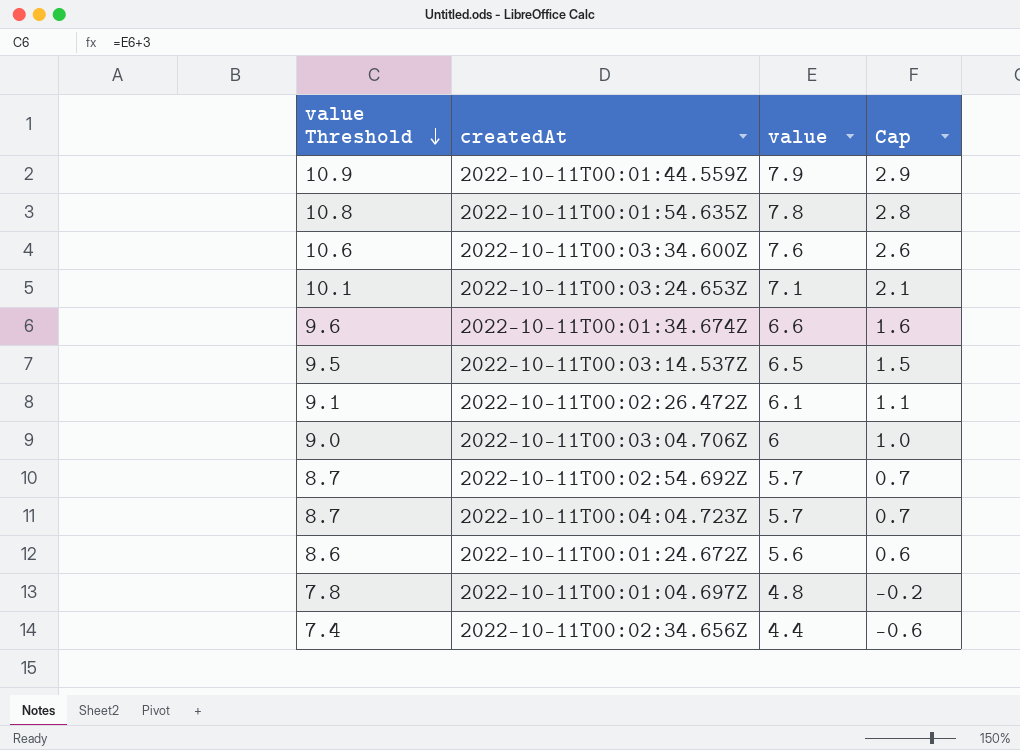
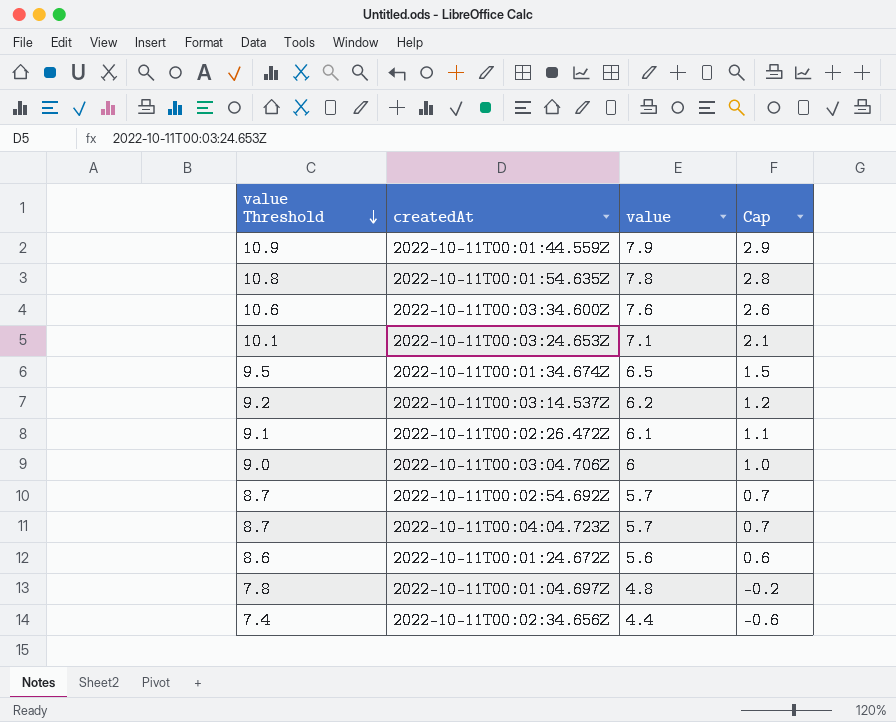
2022-10-11T00:01:34.674Z | value Threshold: 9.6 -> 9.5
2022-10-11T00:01:34.674Z | value: 6.6 -> 6.5
2022-10-11T00:01:34.674Z | Cap: 1.6 -> 1.5
2022-10-11T00:03:14.537Z | value Threshold: 9.5 -> 9.2
2022-10-11T00:03:14.537Z | value: 6.5 -> 6.2
2022-10-11T00:03:14.537Z | Cap: 1.5 -> 1.2

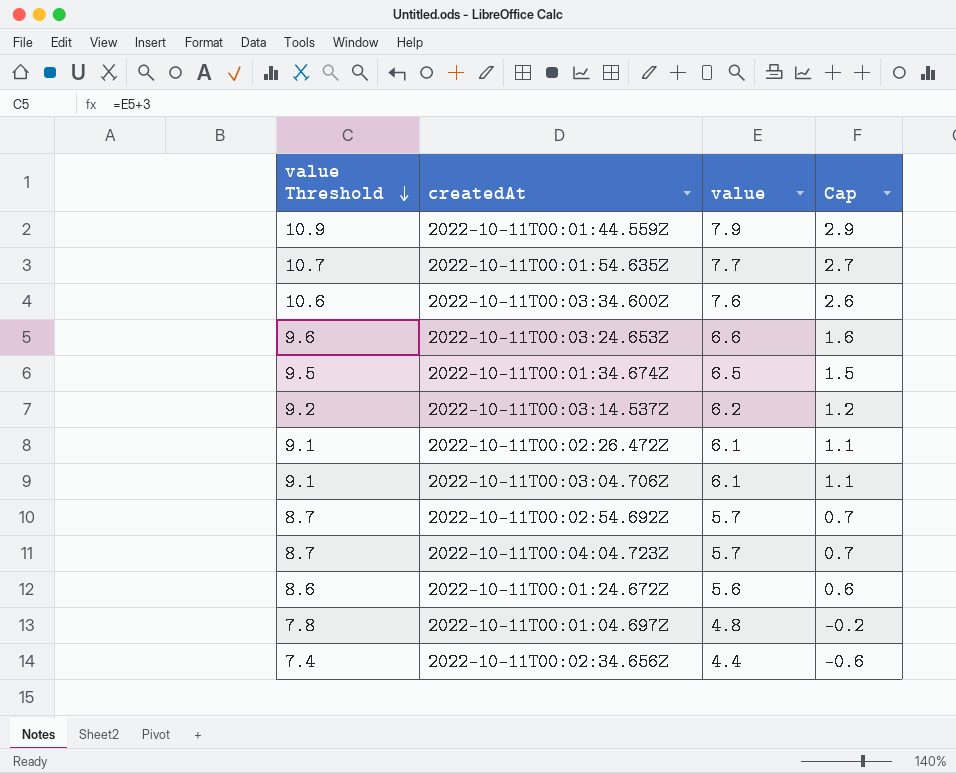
2022-10-11T00:01:54.635Z | value Threshold: 10.8 -> 10.7
2022-10-11T00:01:54.635Z | value: 7.8 -> 7.7
2022-10-11T00:01:54.635Z | Cap: 2.8 -> 2.7
2022-10-11T00:03:24.653Z | value Threshold: 10.1 -> 9.6
2022-10-11T00:03:24.653Z | value: 7.1 -> 6.6
2022-10-11T00:03:24.653Z | Cap: 2.1 -> 1.6
2022-10-11T00:03:04.706Z | value Threshold: 9.0 -> 9.1
2022-10-11T00:03:04.706Z | value: 6 -> 6.1
2022-10-11T00:03:04.706Z | Cap: 1.0 -> 1.1

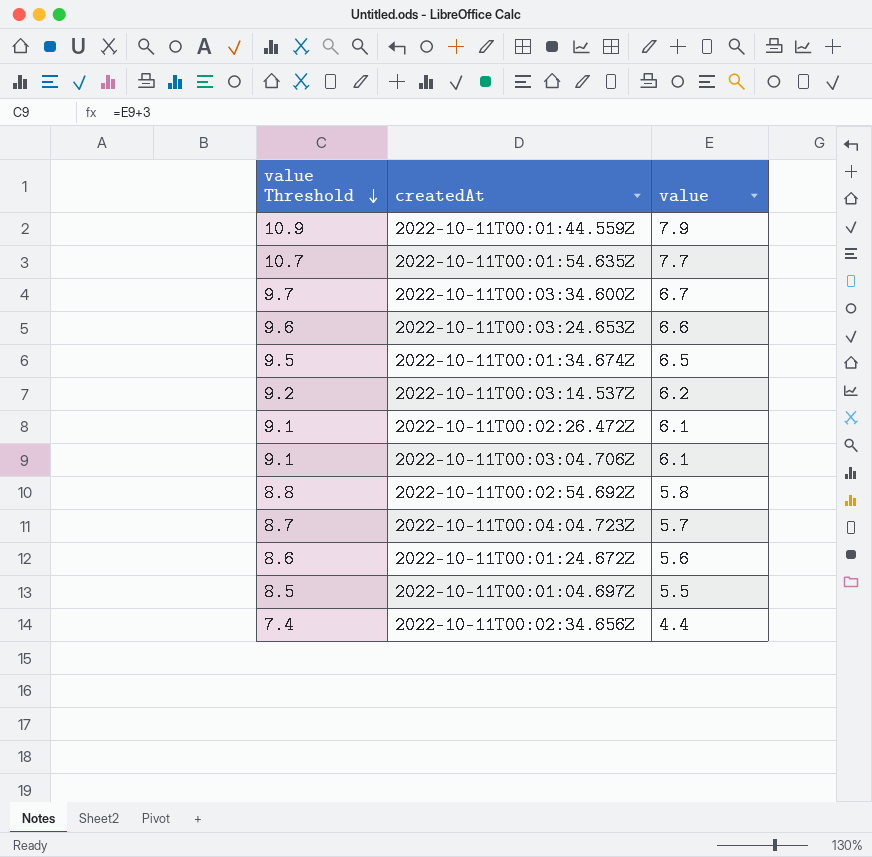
column Cap | formula: [value] - 5 -> none
2022-10-11T00:03:34.600Z | value Threshold: 10.6 -> 9.7
2022-10-11T00:03:34.600Z | value: 7.6 -> 6.7
2022-10-11T00:02:54.692Z | value Threshold: 8.7 -> 8.8
2022-10-11T00:02:54.692Z | value: 5.7 -> 5.8
2022-10-11T00:01:04.697Z | value Threshold: 7.8 -> 8.5
2022-10-11T00:01:04.697Z | value: 4.8 -> 5.5

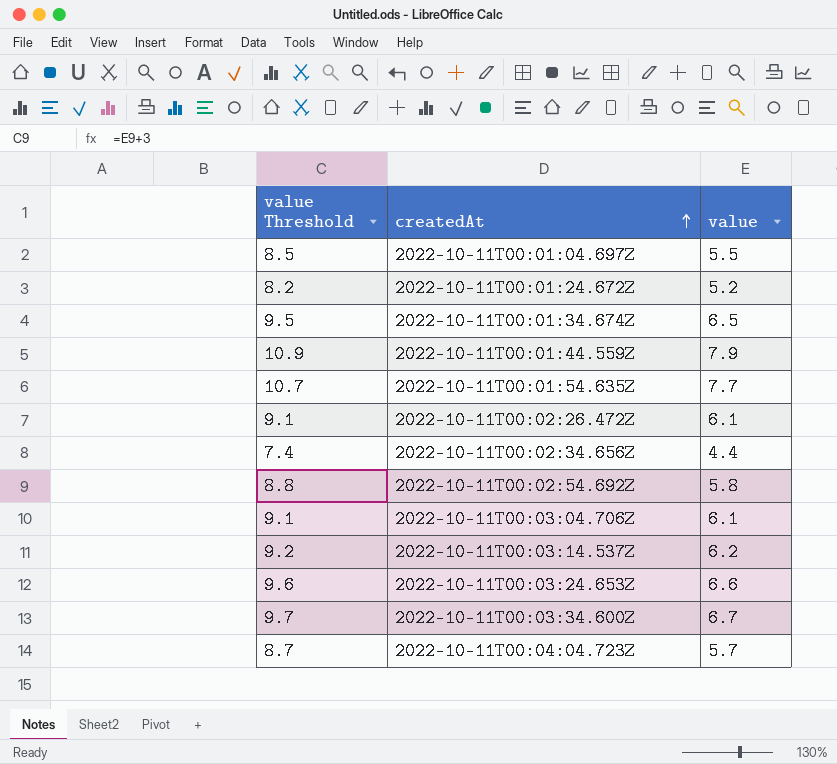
row order: value Threshold descending -> createdAt ascending
2022-10-11T00:01:24.672Z | value Threshold: 8.6 -> 8.2
2022-10-11T00:01:24.672Z | value: 5.6 -> 5.2

